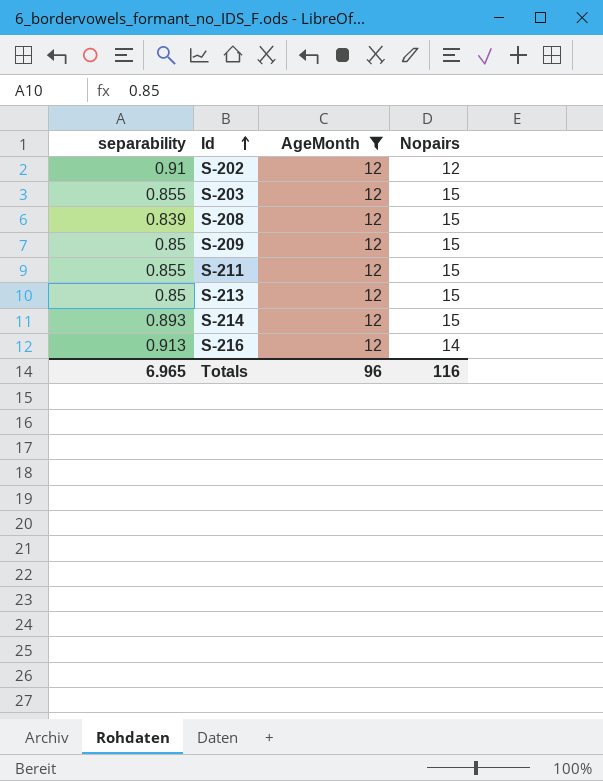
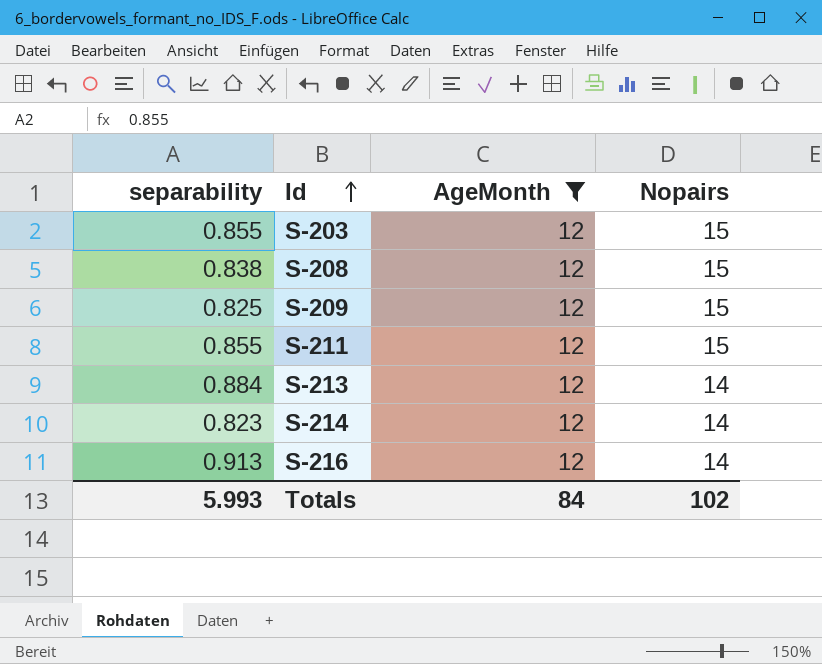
row S-202: 0.91 | 12 | 12 -> none
S-208 | separability: 0.839 -> 0.838
S-209 | separability: 0.85 -> 0.825
S-213 | separability: 0.85 -> 0.884
S-213 | Nopairs: 15 -> 14
S-214 | separability: 0.893 -> 0.823
S-214 | Nopairs: 15 -> 14
Totals | separability: 6.965 -> 5.993
Totals | AgeMonth: 96 -> 84
Totals | Nopairs: 116 -> 102

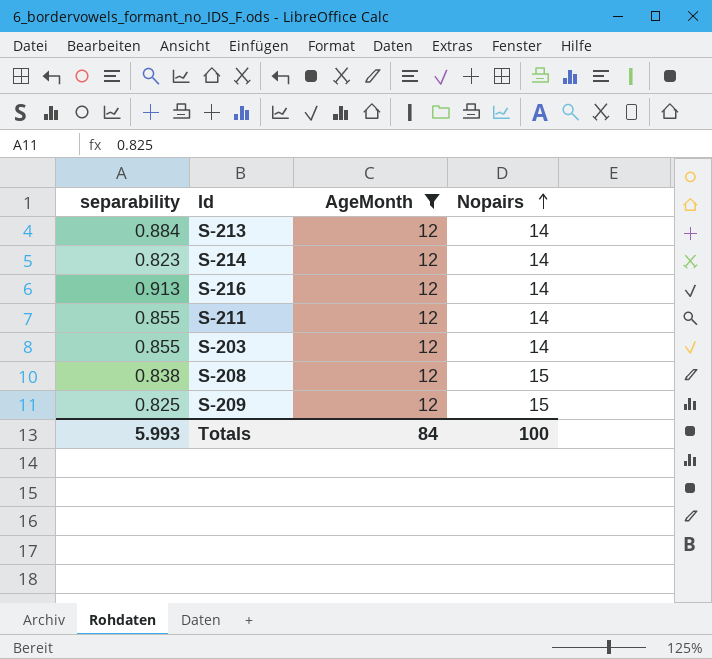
row order: Id ascending -> Nopairs ascending
S-211 | Nopairs: 15 -> 14
S-203 | Nopairs: 15 -> 14
Totals | Nopairs: 102 -> 100

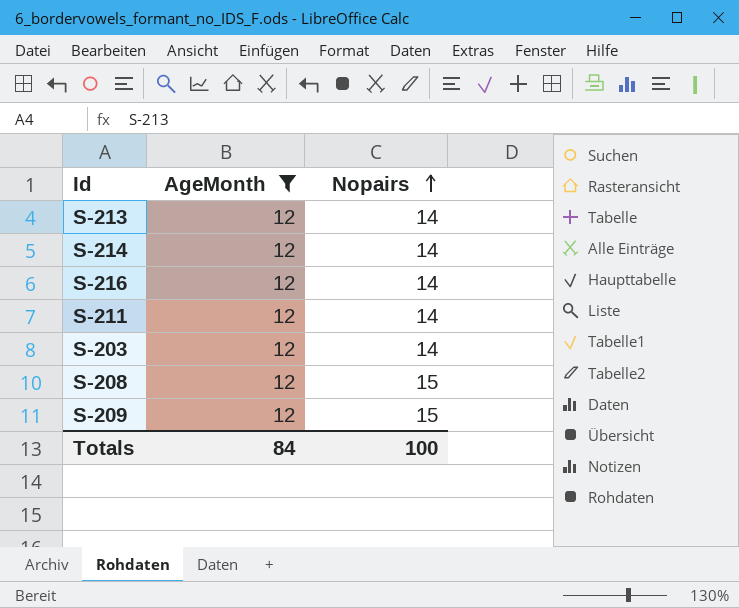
column separability | position: 1 -> none

